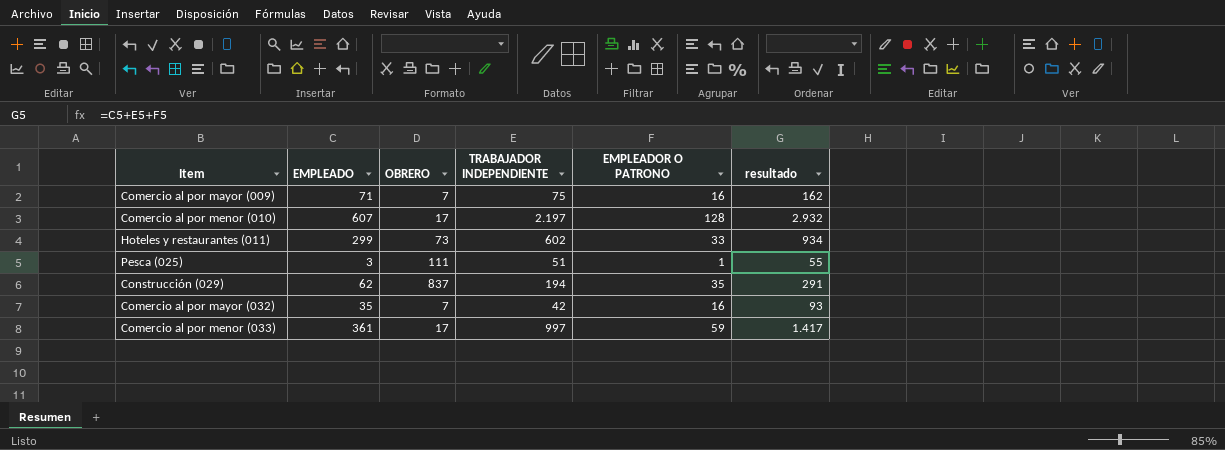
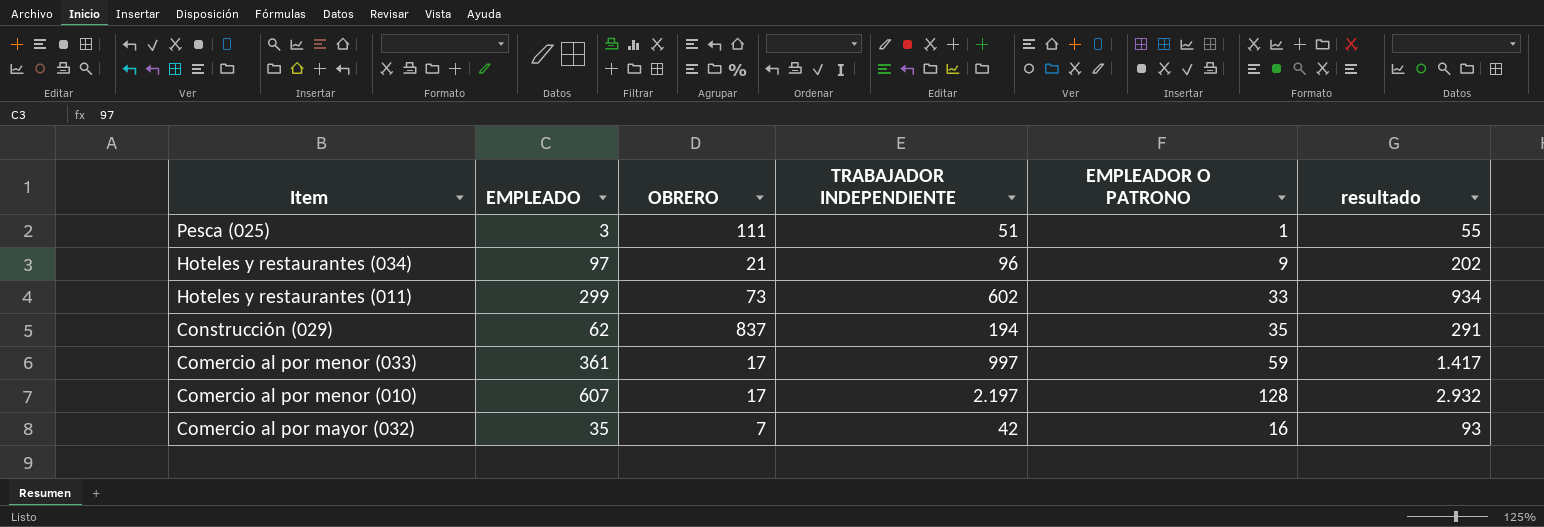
row order: none -> Item descending
row Comercio al por mayor (009): 71 | 7 | 75 | 16 | 162 -> none
row Hoteles y restaurantes (034): none -> 97 | 21 | 96 | 9 | 202

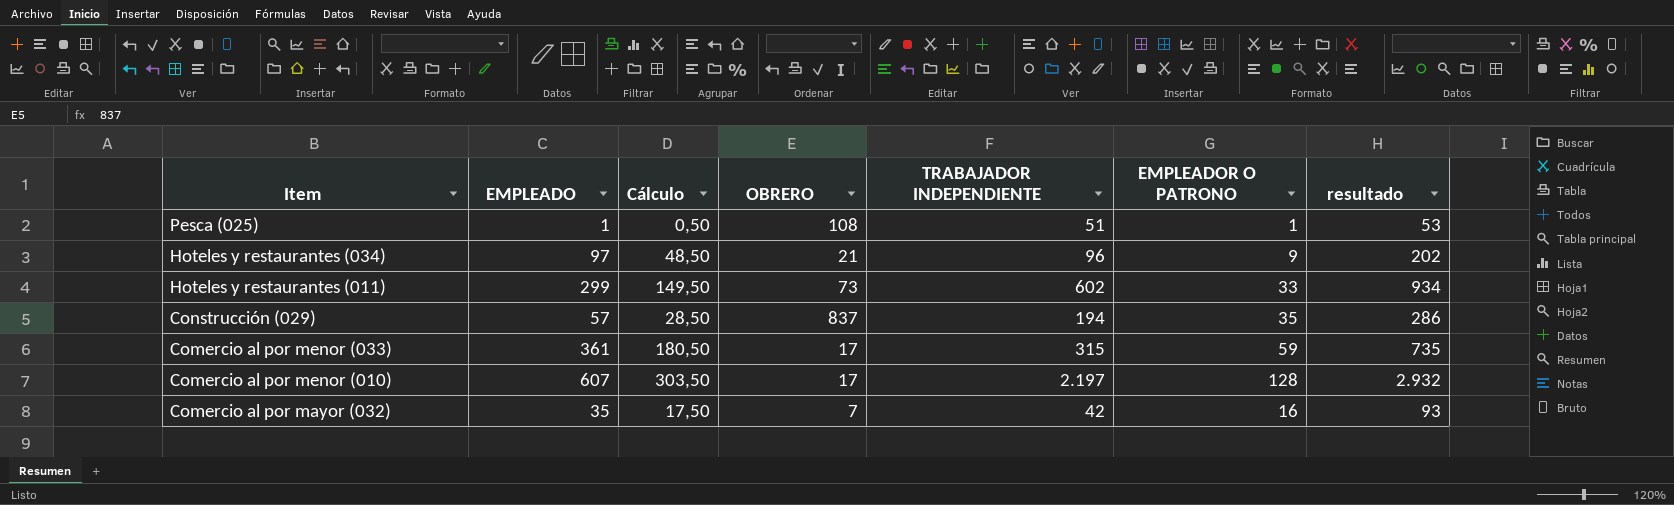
column Cálculo | formula: none -> [EMPLEADO] * 0,5
Pesca (025) | EMPLEADO: 3 -> 1
Pesca (025) | OBRERO: 111 -> 108
Pesca (025) | resultado: 55 -> 53
Construcción (029) | EMPLEADO: 62 -> 57
Construcción (029) | resultado: 291 -> 286
Comercio al por menor (033) | TRABAJADOR INDEPENDIENTE: 997 -> 315
Comercio al por menor (033) | resultado: 1.417 -> 735

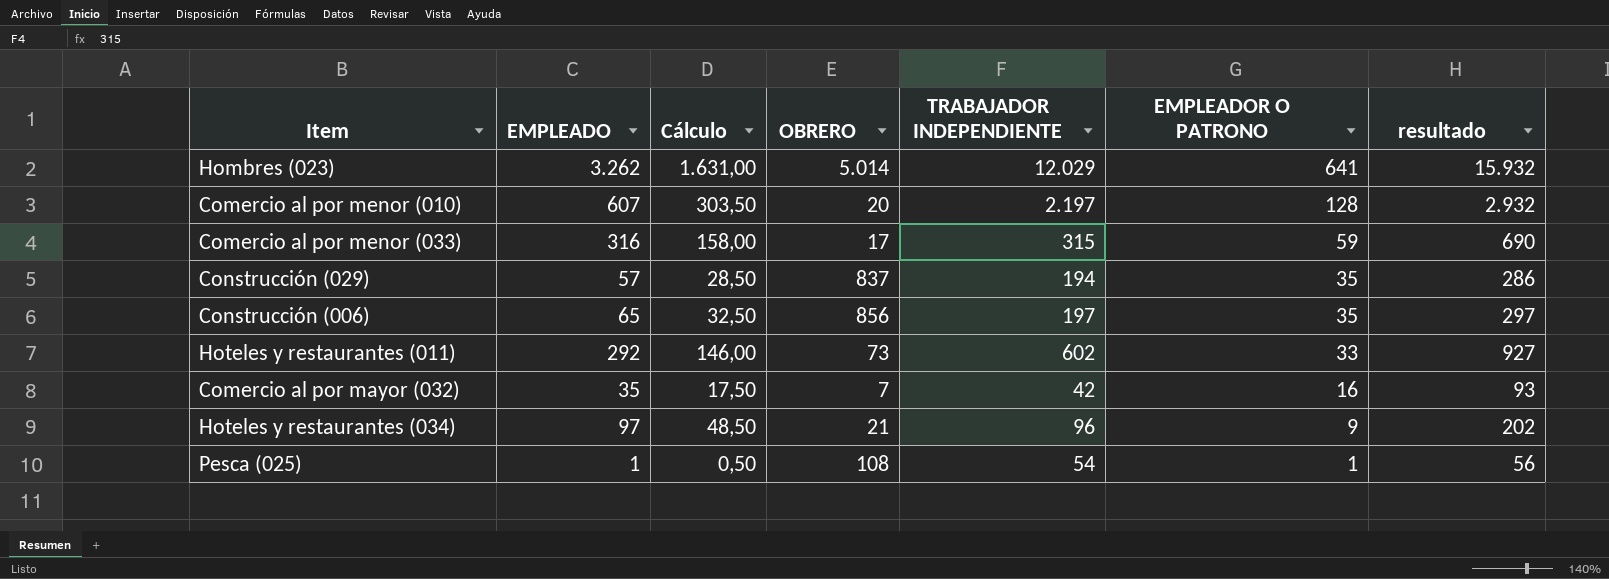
row order: Item descending -> EMPLEADOR O PATRONO descending
row Hombres (023): none -> 3.262 | 1.631,00 | 5.014 | 12.029 | 641 | 15.932
Comercio al por menor (010) | OBRERO: 17 -> 20
Comercio al por menor (033) | EMPLEADO: 361 -> 316
Comercio al por menor (033) | Cálculo: 180,50 -> 158,00
Comercio al por menor (033) | resultado: 735 -> 690
row Construcción (006): none -> 65 | 32,50 | 856 | 197 | 35 | 297
Hoteles y restaurantes (011) | EMPLEADO: 299 -> 292
Hoteles y restaurantes (011) | Cálculo: 149,50 -> 146,00
Hoteles y restaurantes (011) | resultado: 934 -> 927
Pesca (025) | TRABAJADOR INDEPENDIENTE: 51 -> 54
Pesca (025) | resultado: 53 -> 56

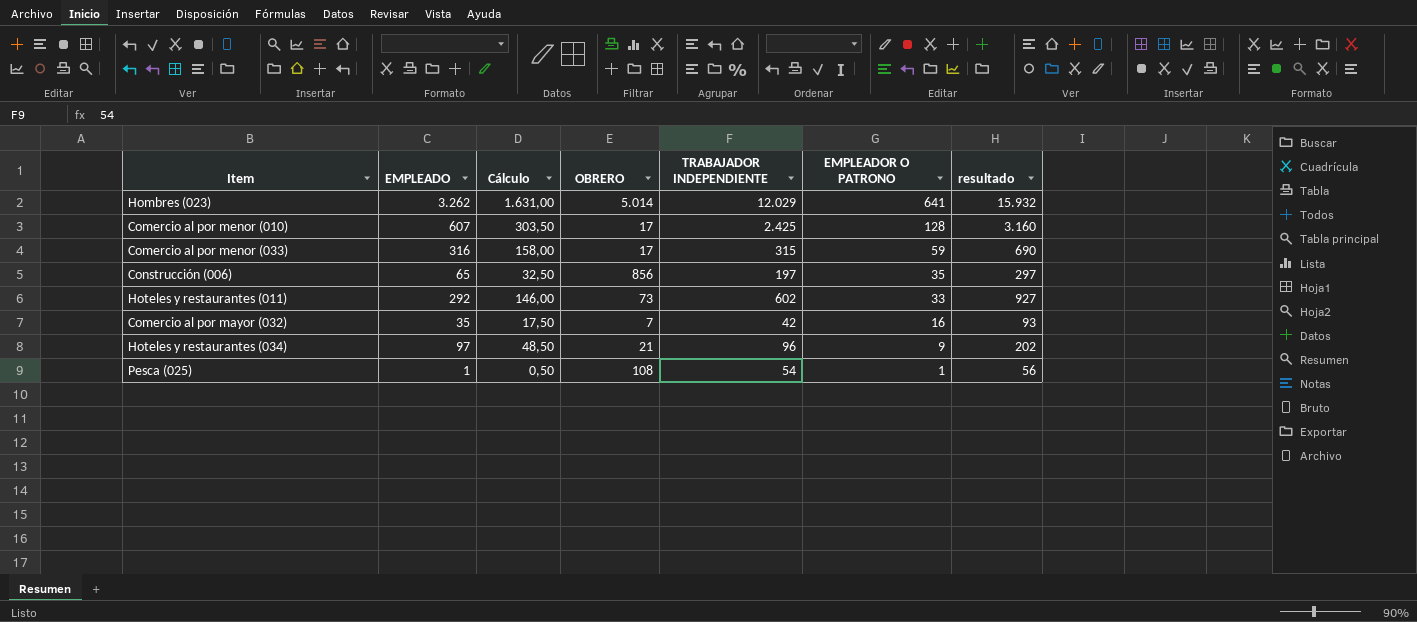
row Construcción (029): 57 | 28,50 | 837 | 194 | 35 | 286 -> none
Comercio al por menor (010) | OBRERO: 20 -> 17
Comercio al por menor (010) | TRABAJADOR INDEPENDIENTE: 2.197 -> 2.425
Comercio al por menor (010) | resultado: 2.932 -> 3.160

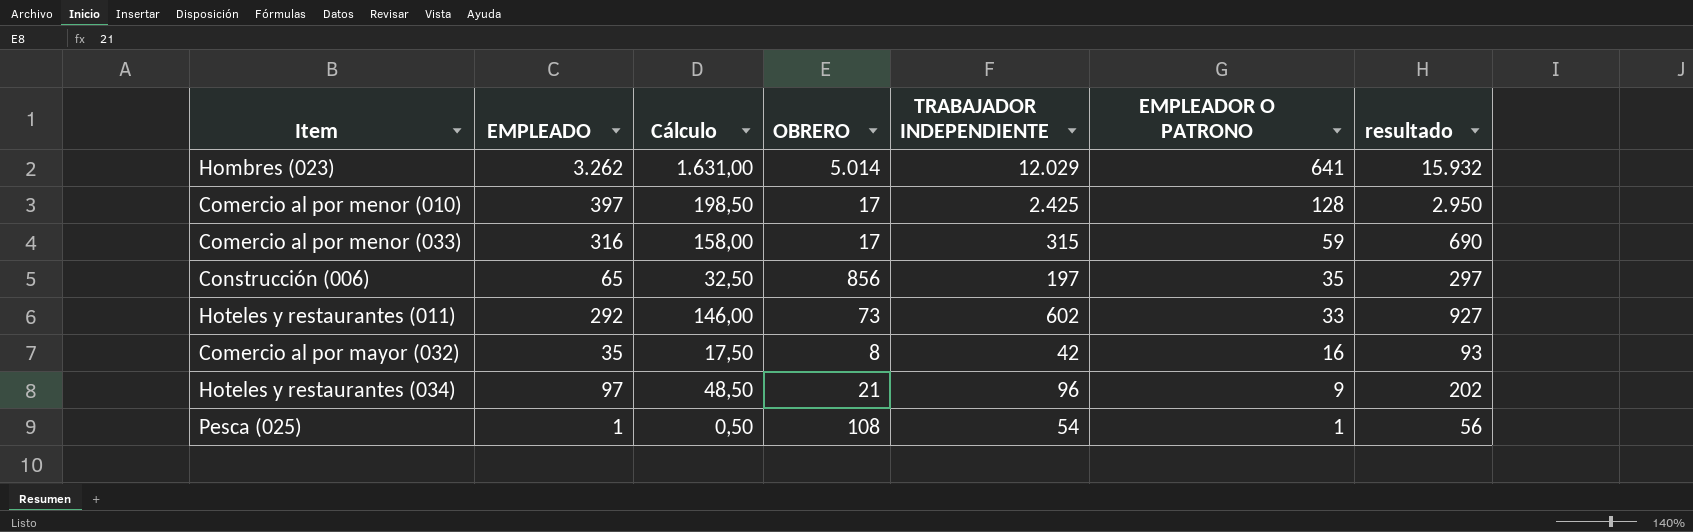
Comercio al por menor (010) | EMPLEADO: 607 -> 397
Comercio al por menor (010) | Cálculo: 303,50 -> 198,50
Comercio al por menor (010) | resultado: 3.160 -> 2.950
Comercio al por mayor (032) | OBRERO: 7 -> 8

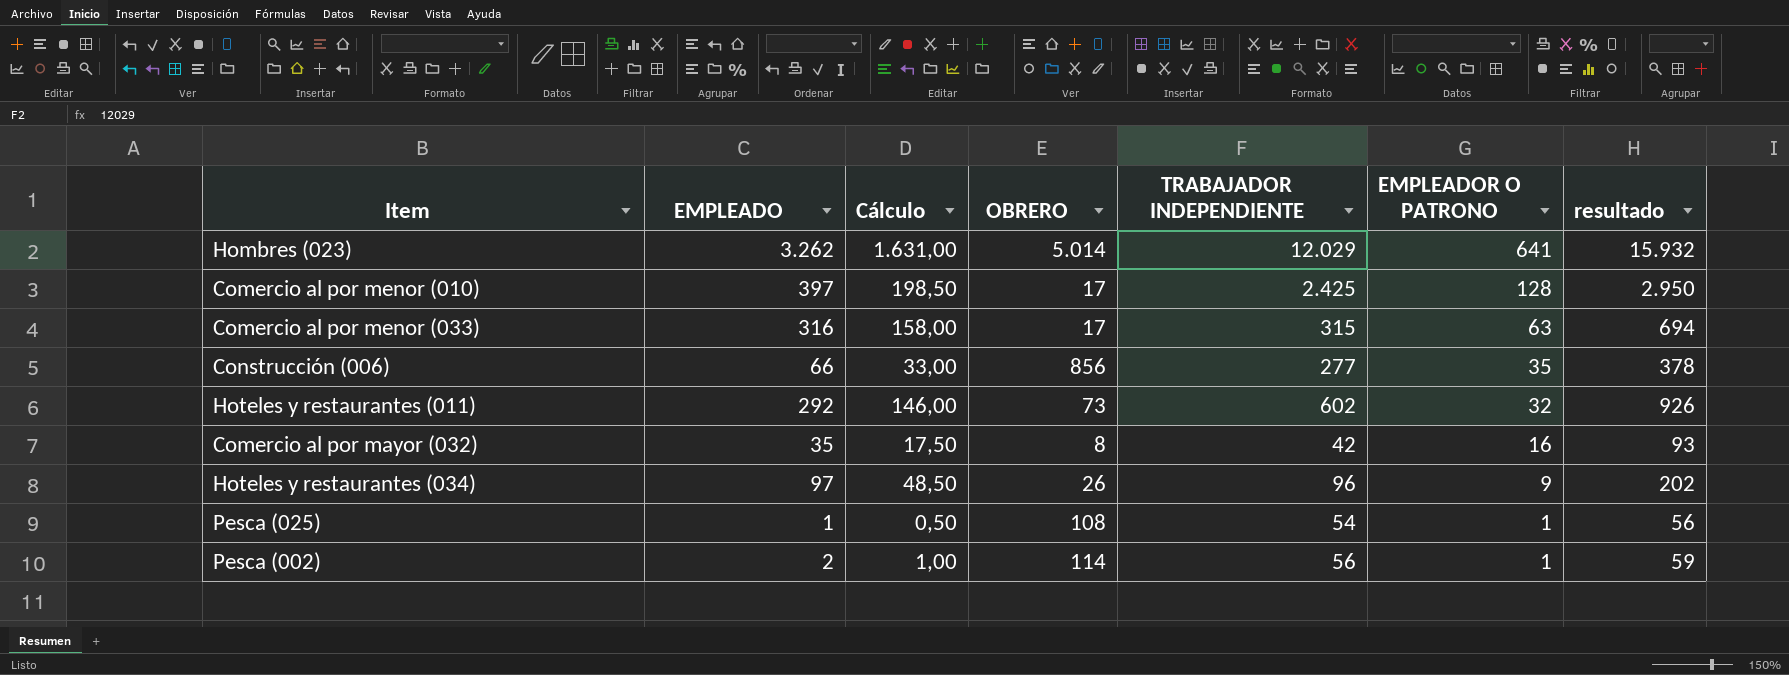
Comercio al por menor (033) | EMPLEADOR O PATRONO: 59 -> 63
Comercio al por menor (033) | resultado: 690 -> 694
Construcción (006) | EMPLEADO: 65 -> 66
Construcción (006) | Cálculo: 32,50 -> 33,00
Construcción (006) | TRABAJADOR INDEPENDIENTE: 197 -> 277
Construcción (006) | resultado: 297 -> 378
Hoteles y restaurantes (011) | EMPLEADOR O PATRONO: 33 -> 32
Hoteles y restaurantes (011) | resultado: 927 -> 926
Hoteles y restaurantes (034) | OBRERO: 21 -> 26
row Pesca (002): none -> 2 | 1,00 | 114 | 56 | 1 | 59

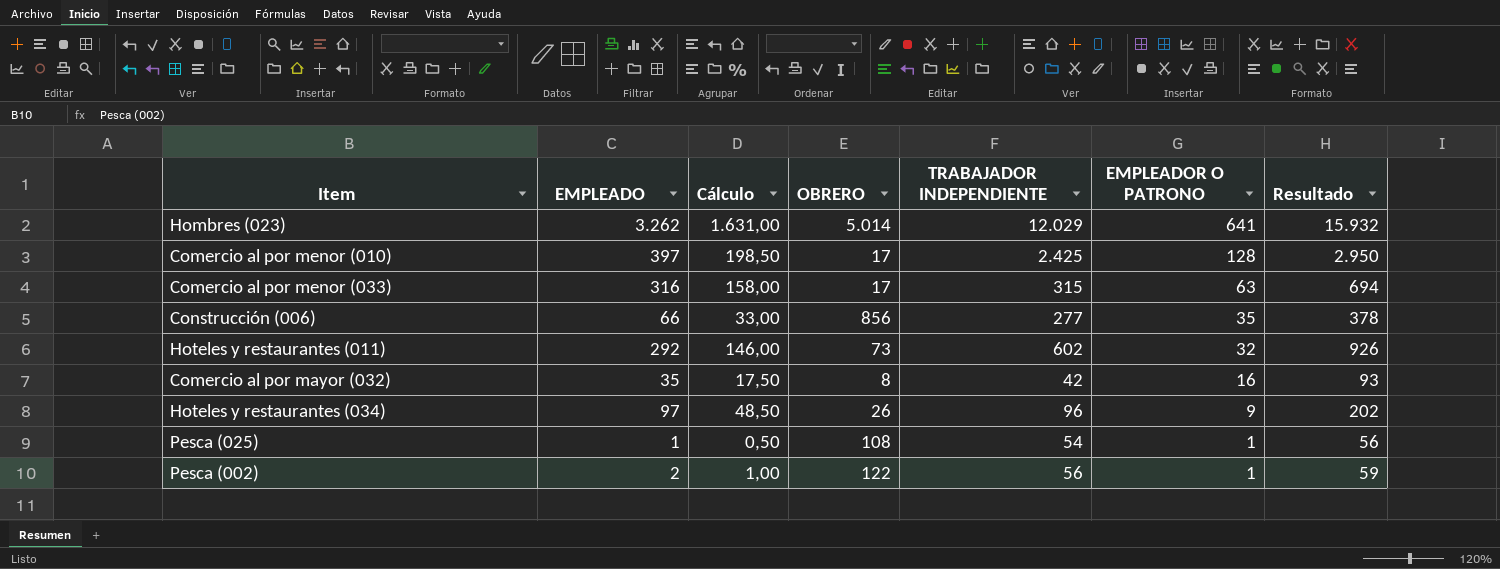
column name: resultado -> Resultado
Pesca (002) | OBRERO: 114 -> 122

